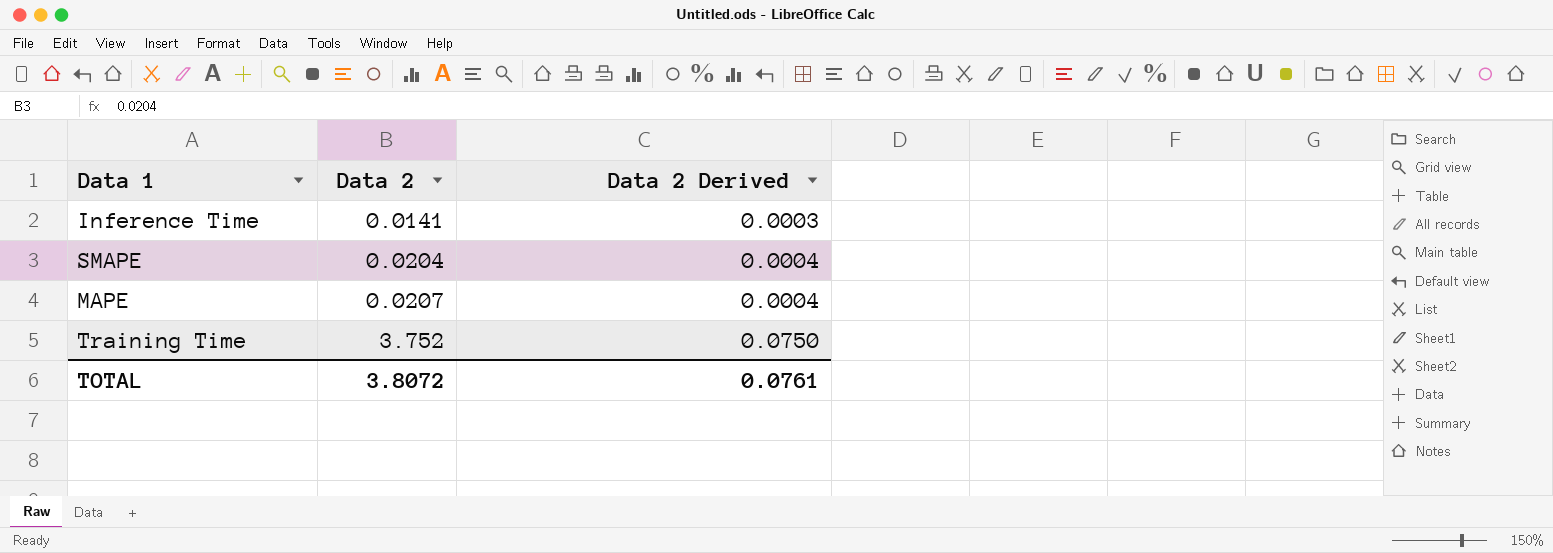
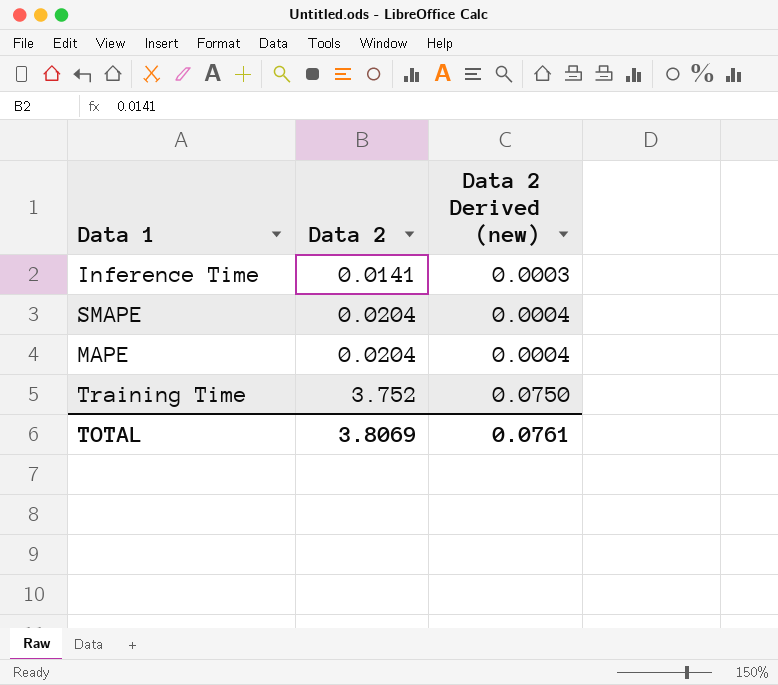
column name: Data 2 Derived -> Data 2 Derived (new)
MAPE | Data 2: 0.0207 -> 0.0204
TOTAL | Data 2: 3.8072 -> 3.8069

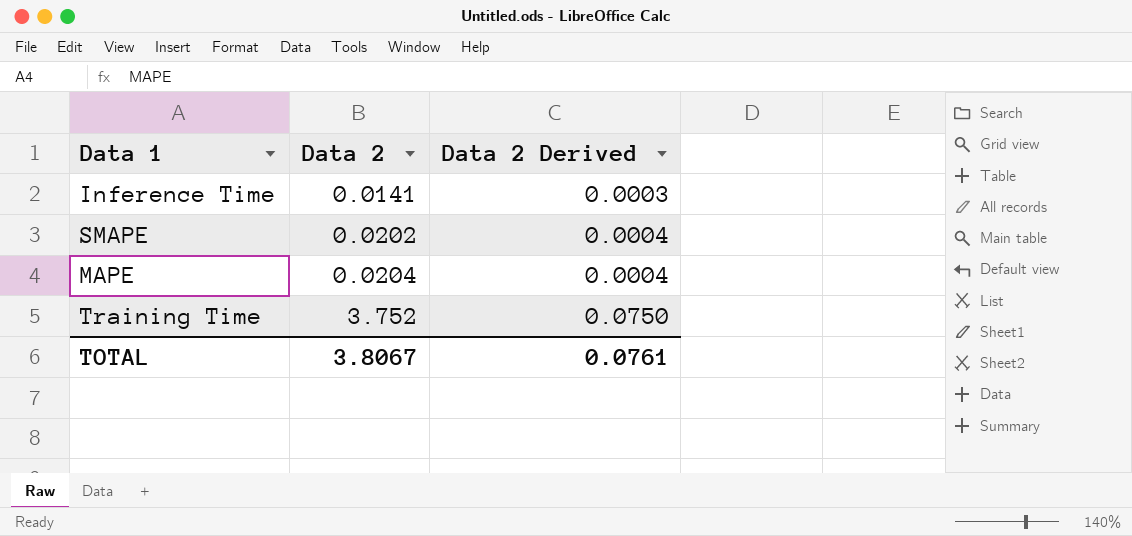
column name: Data 2 Derived (new) -> Data 2 Derived
SMAPE | Data 2: 0.0204 -> 0.0202
TOTAL | Data 2: 3.8069 -> 3.8067

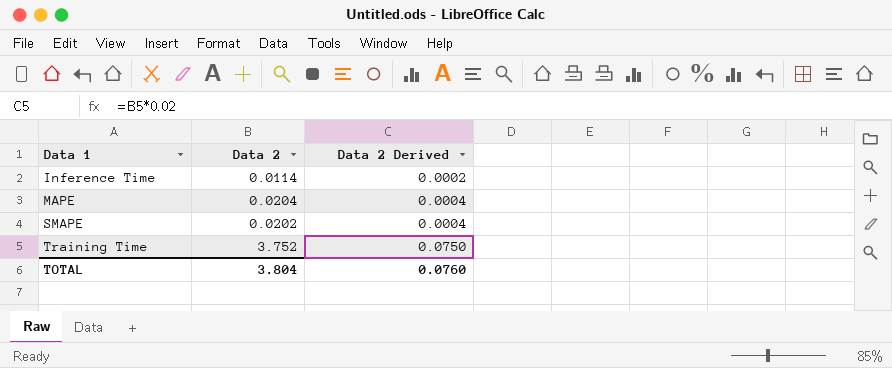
row order: Data 2 ascending -> Data 1 ascending
Inference Time | Data 2: 0.0141 -> 0.0114
Inference Time | Data 2 Derived: 0.0003 -> 0.0002
TOTAL | Data 2: 3.8067 -> 3.804
TOTAL | Data 2 Derived: 0.0761 -> 0.0760

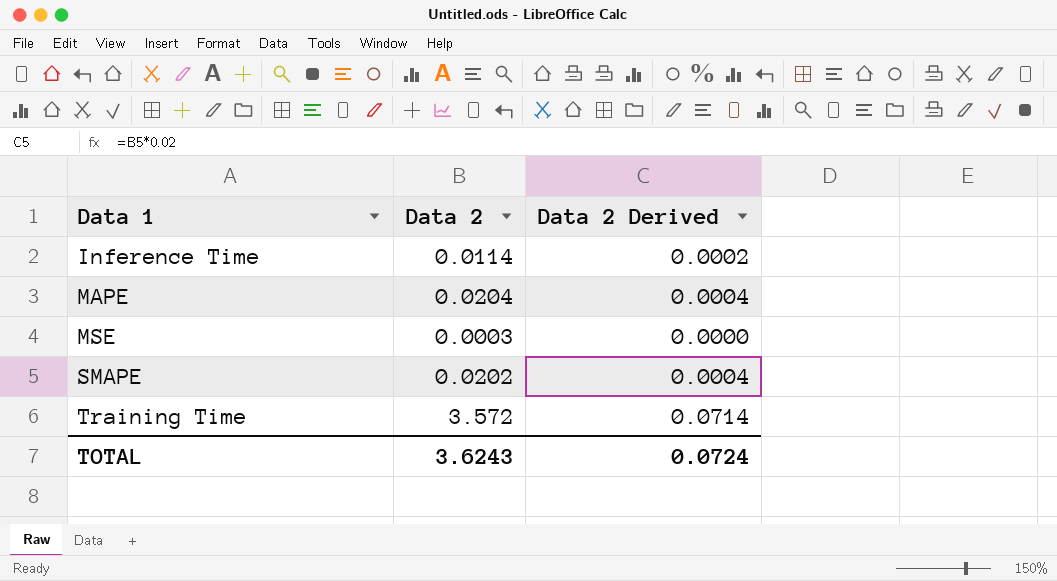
row MSE: none -> 0.0003 | 0.0000
Training Time | Data 2: 3.752 -> 3.572
Training Time | Data 2 Derived: 0.0750 -> 0.0714
TOTAL | Data 2: 3.804 -> 3.6243
TOTAL | Data 2 Derived: 0.0760 -> 0.0724

